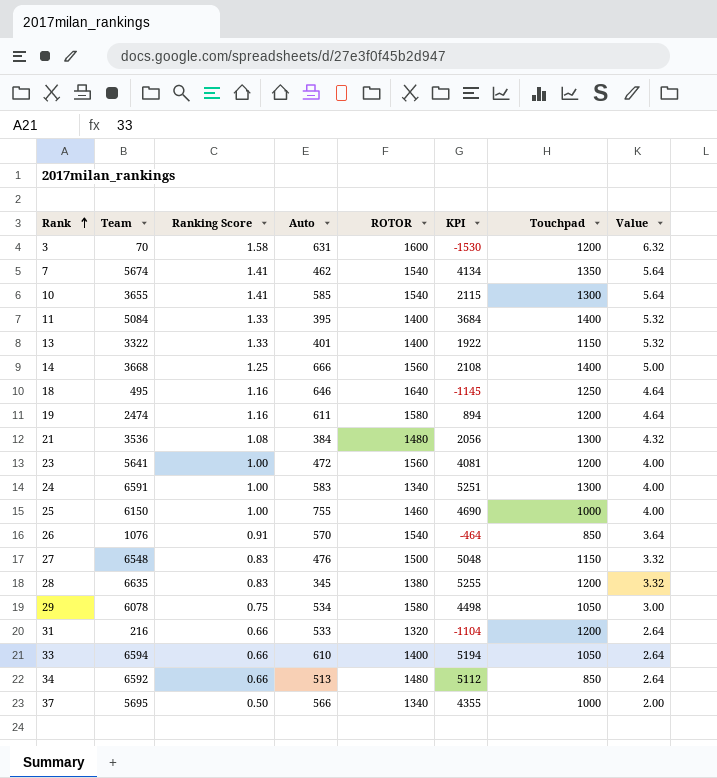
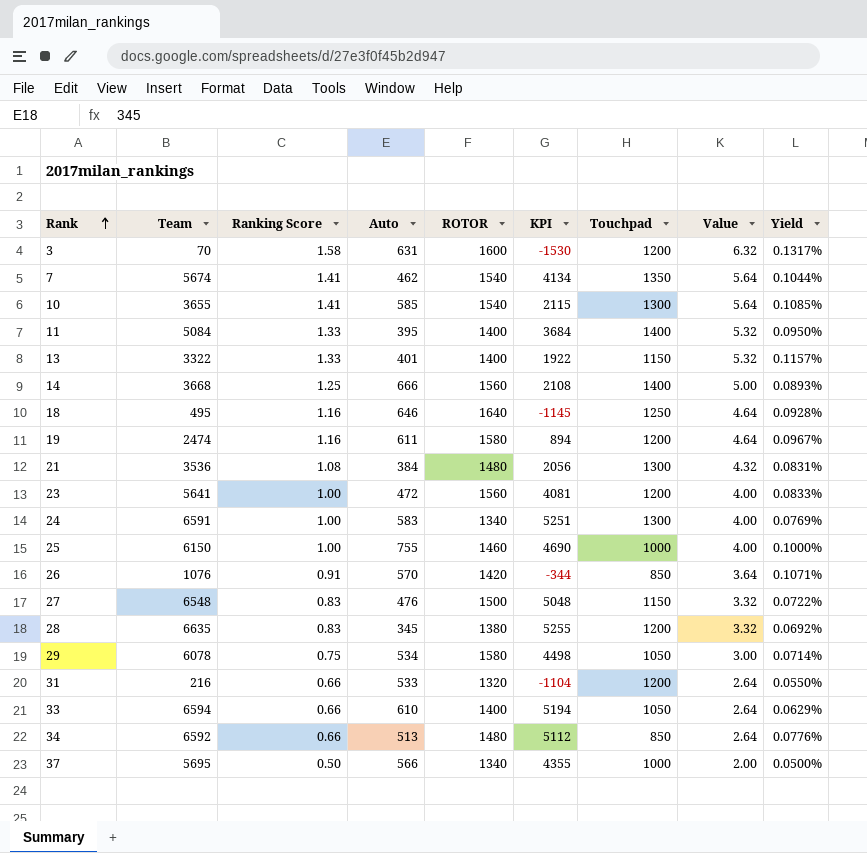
column Yield | formula: none -> [Ranking Score] / [Touchpad]
26 | ROTOR: 1540 -> 1420
26 | KPI: -464 -> -344

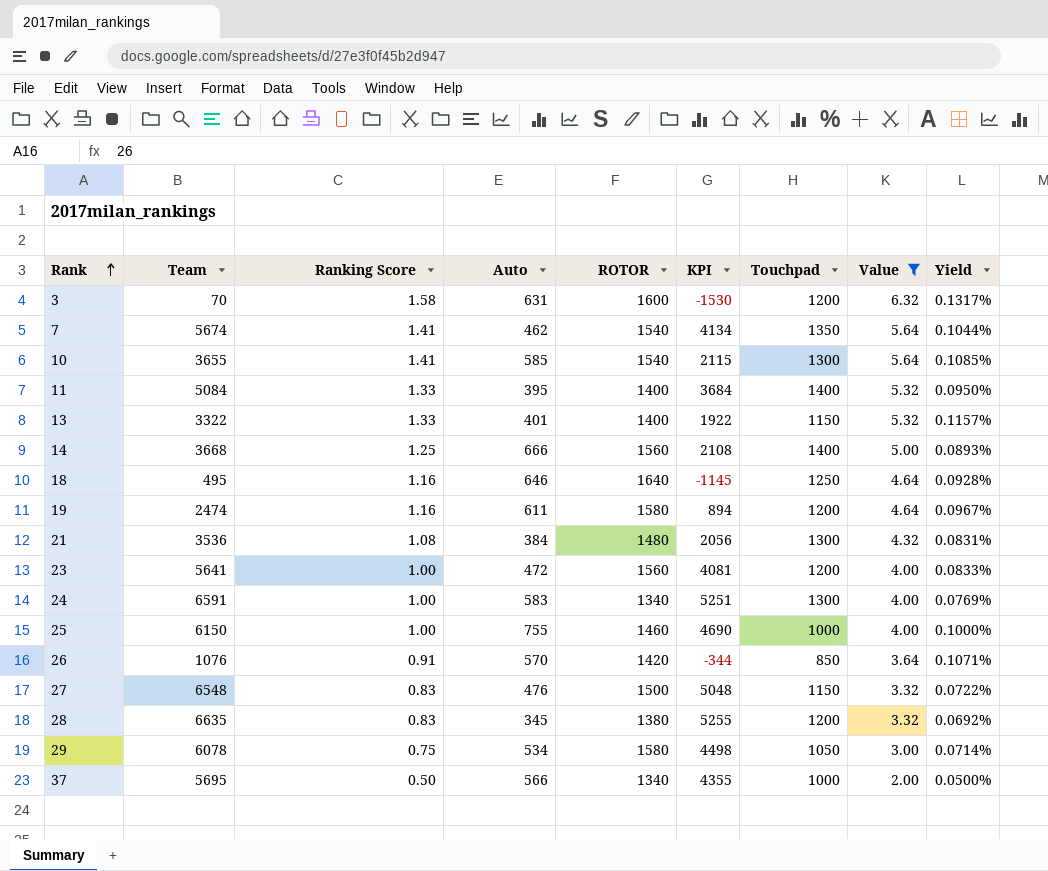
filter: none -> Value != 2.64

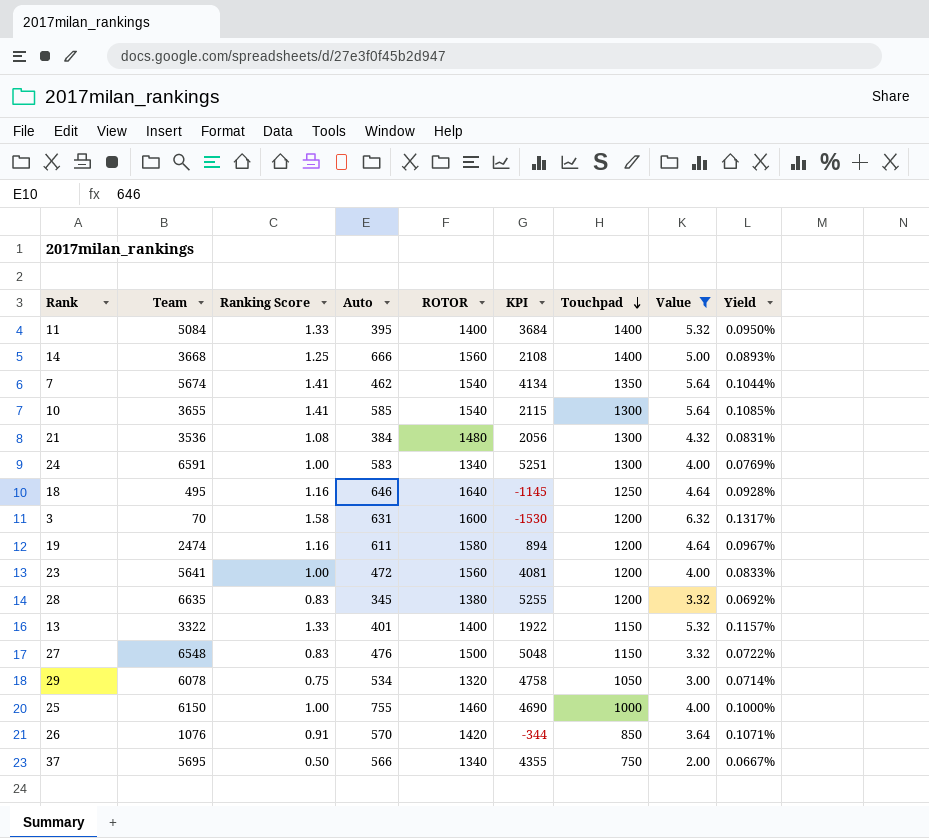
row order: Rank ascending -> Touchpad descending
29 | ROTOR: 1580 -> 1320
29 | KPI: 4498 -> 4758
37 | Touchpad: 1000 -> 750
37 | Yield: 0.0500% -> 0.0667%

